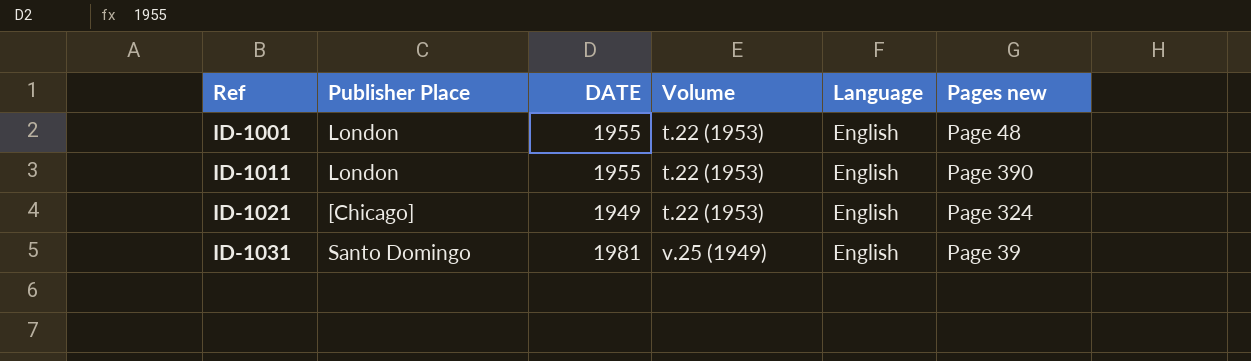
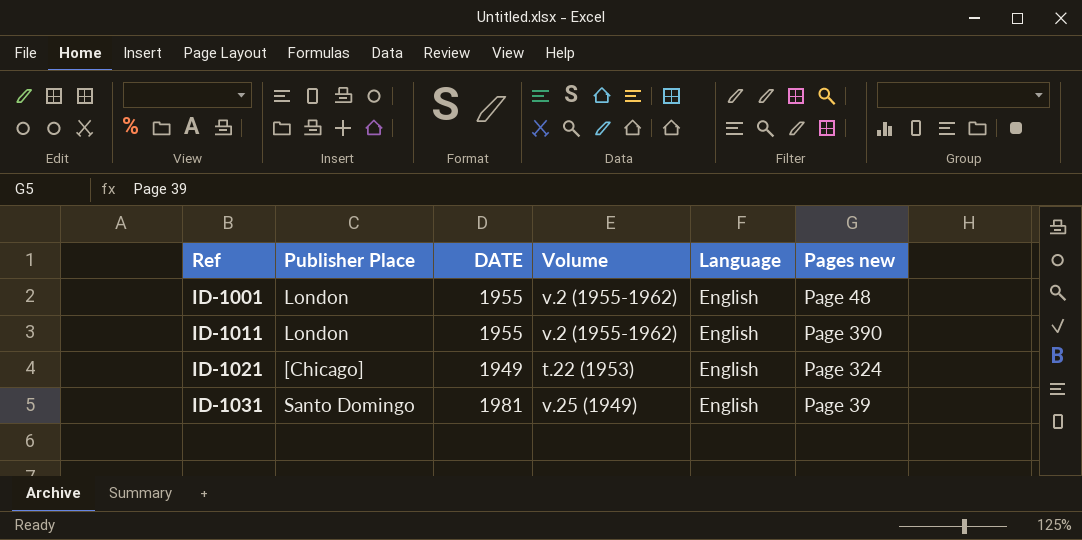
ID-1001 | Volume: t.22 (1953) -> v.2 (1955-1962)
ID-1011 | Volume: t.22 (1953) -> v.2 (1955-1962)

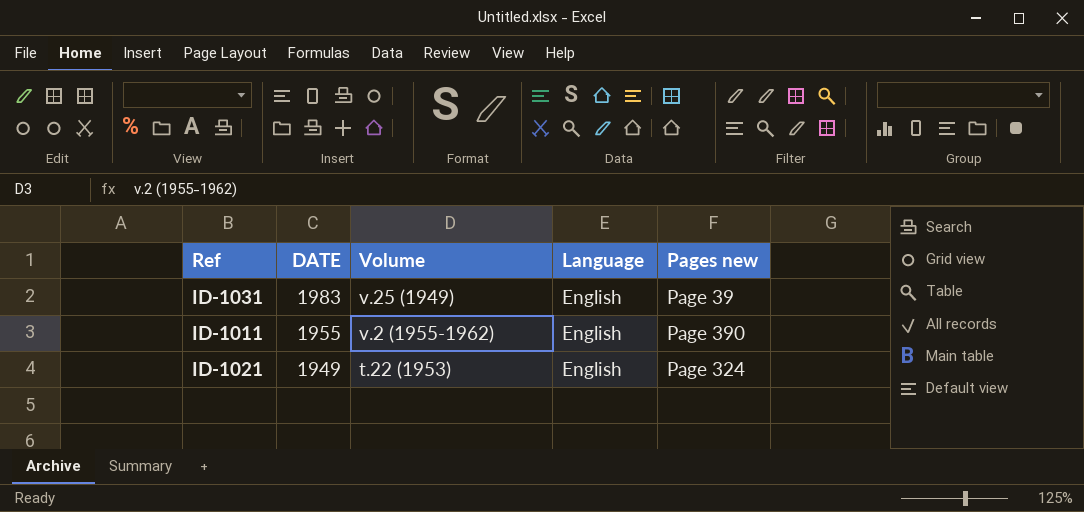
row order: Ref ascending -> DATE descending
column Publisher Place | position: 2 -> none
row ID-1001: London | 1955 | v.2 (1955-1962) | English | Page 48 -> none
ID-1031 | DATE: 1981 -> 1983

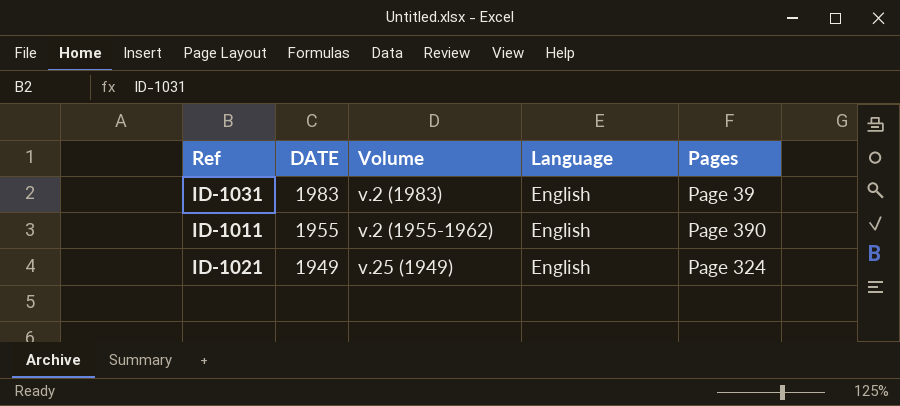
column name: Pages new -> Pages
ID-1031 | Volume: v.25 (1949) -> v.2 (1983)
ID-1021 | Volume: t.22 (1953) -> v.25 (1949)

